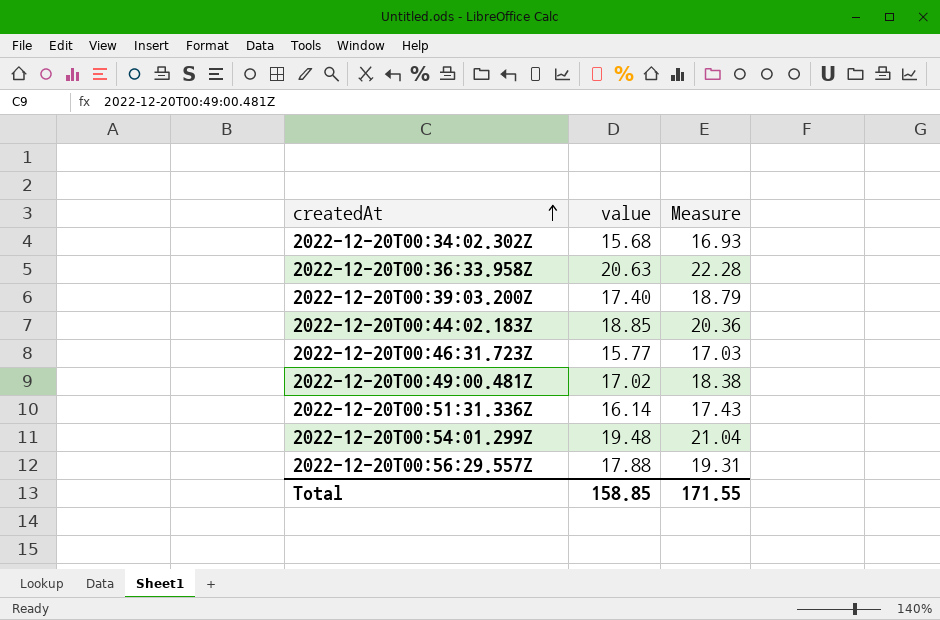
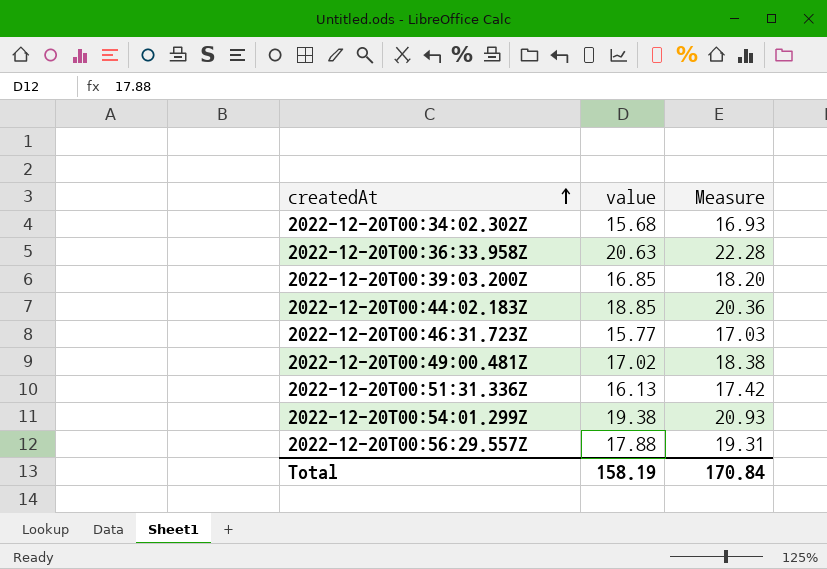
2022-12-20T00:39:03.200Z | value: 17.40 -> 16.85
2022-12-20T00:39:03.200Z | Measure: 18.79 -> 18.20
2022-12-20T00:51:31.336Z | value: 16.14 -> 16.13
2022-12-20T00:51:31.336Z | Measure: 17.43 -> 17.42
2022-12-20T00:54:01.299Z | value: 19.48 -> 19.38
2022-12-20T00:54:01.299Z | Measure: 21.04 -> 20.93
Total | value: 158.85 -> 158.19
Total | Measure: 171.55 -> 170.84

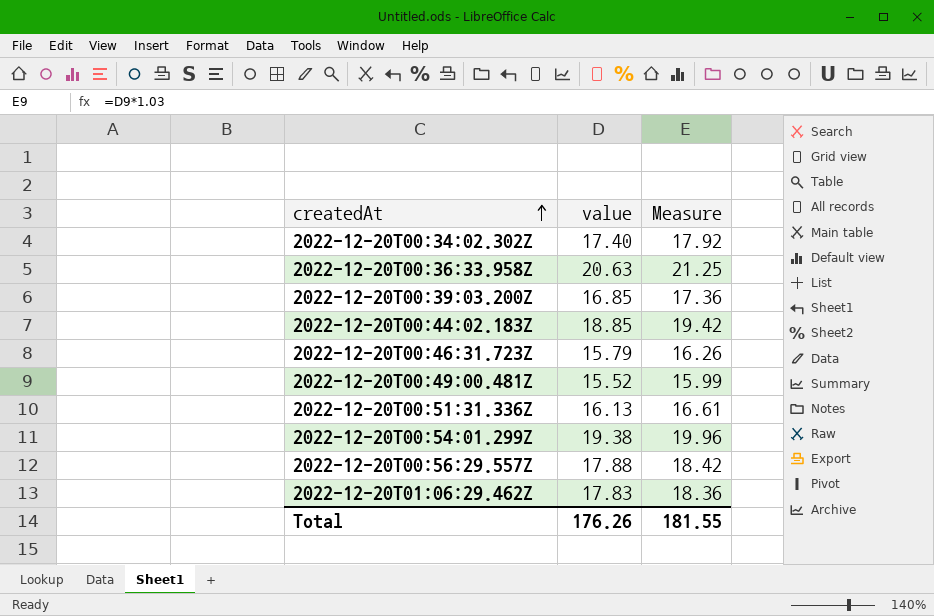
column Measure | formula: [value] * 1.08 -> [value] * 1.03
2022-12-20T00:34:02.302Z | value: 15.68 -> 17.40
2022-12-20T00:46:31.723Z | value: 15.77 -> 15.79
2022-12-20T00:49:00.481Z | value: 17.02 -> 15.52
row 2022-12-20T01:06:29.462Z: none -> 17.83 | 18.36
Total | value: 158.19 -> 176.26
Total | Measure: 170.84 -> 181.55

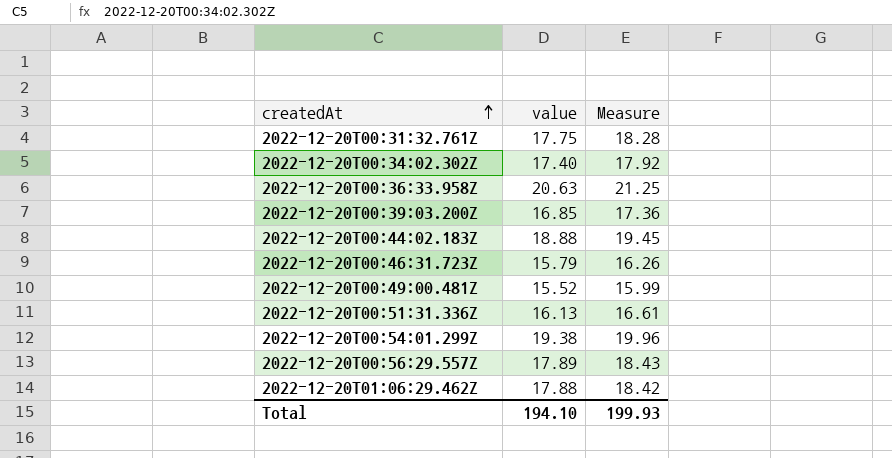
row 2022-12-20T00:31:32.761Z: none -> 17.75 | 18.28
2022-12-20T00:44:02.183Z | value: 18.85 -> 18.88
2022-12-20T00:44:02.183Z | Measure: 19.42 -> 19.45
2022-12-20T00:56:29.557Z | value: 17.88 -> 17.89
2022-12-20T00:56:29.557Z | Measure: 18.42 -> 18.43
2022-12-20T01:06:29.462Z | value: 17.83 -> 17.88
2022-12-20T01:06:29.462Z | Measure: 18.36 -> 18.42
Total | value: 176.26 -> 194.10
Total | Measure: 181.55 -> 199.93

